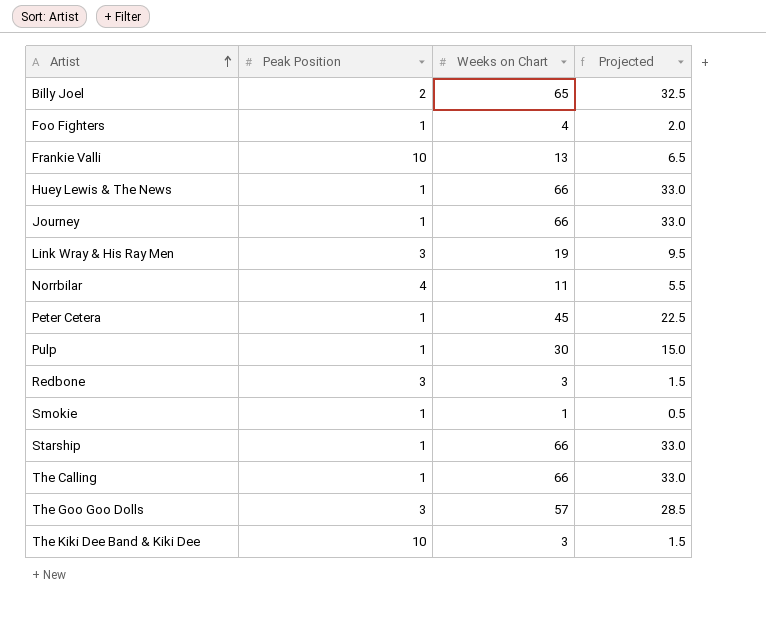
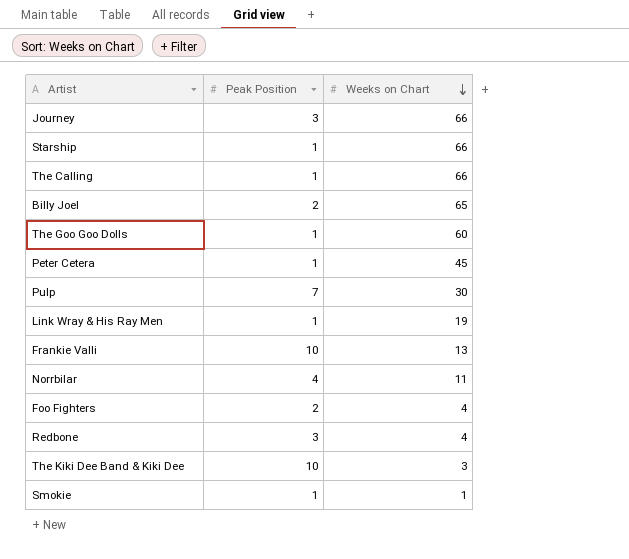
row order: Artist ascending -> Weeks on Chart descending
column Projected | formula: [Weeks on Chart] * 0.5 -> none
row Huey Lewis & The News: 1 | 66 | 33.0 -> none
Journey | Peak Position: 1 -> 3
The Goo Goo Dolls | Peak Position: 3 -> 1
The Goo Goo Dolls | Weeks on Chart: 57 -> 60
Pulp | Peak Position: 1 -> 7
Link Wray & His Ray Men | Peak Position: 3 -> 1
Foo Fighters | Peak Position: 1 -> 2
Redbone | Weeks on Chart: 3 -> 4

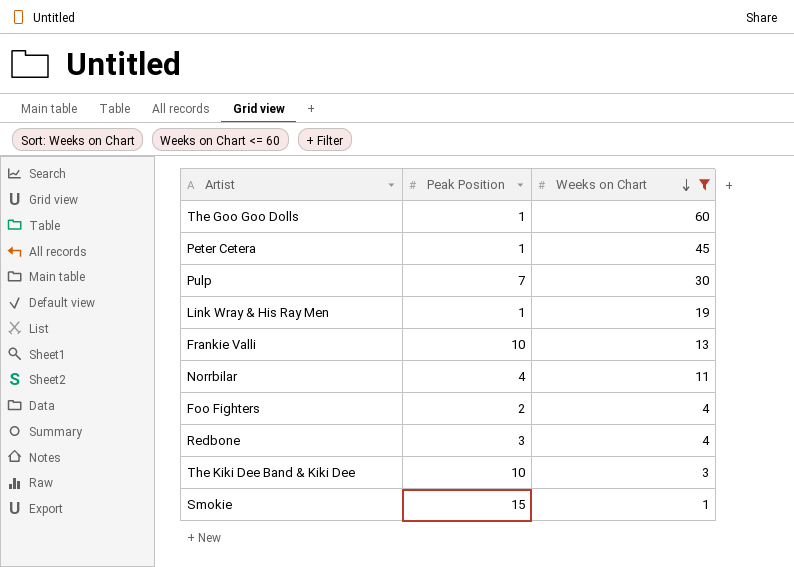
filter: none -> Weeks on Chart <= 60
Smokie | Peak Position: 1 -> 15

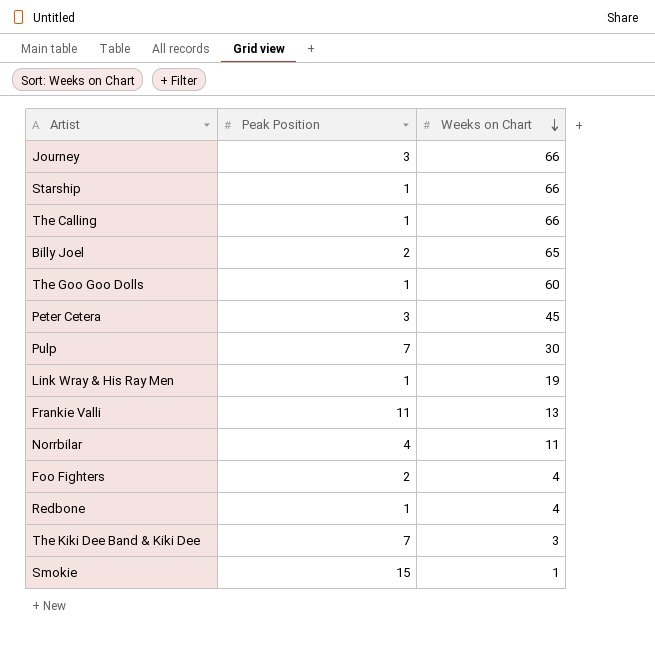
filter: Weeks on Chart <= 60 -> none
Peter Cetera | Peak Position: 1 -> 3
Frankie Valli | Peak Position: 10 -> 11
Redbone | Peak Position: 3 -> 1
The Kiki Dee Band & Kiki Dee | Peak Position: 10 -> 7

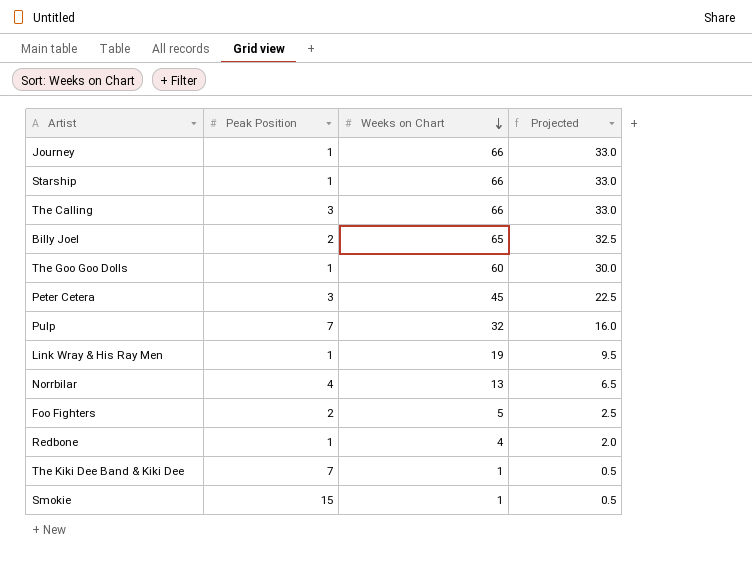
column Projected | formula: none -> [Weeks on Chart] * 0.5
row Frankie Valli: 11 | 13 -> none
Journey | Peak Position: 3 -> 1
The Calling | Peak Position: 1 -> 3
Pulp | Weeks on Chart: 30 -> 32
Norrbilar | Weeks on Chart: 11 -> 13
Foo Fighters | Weeks on Chart: 4 -> 5
The Kiki Dee Band & Kiki Dee | Weeks on Chart: 3 -> 1

